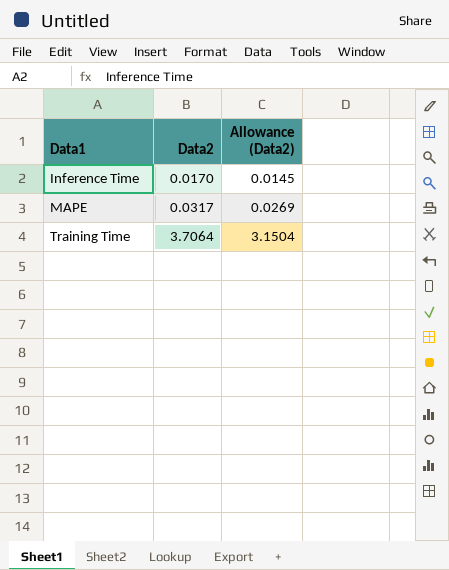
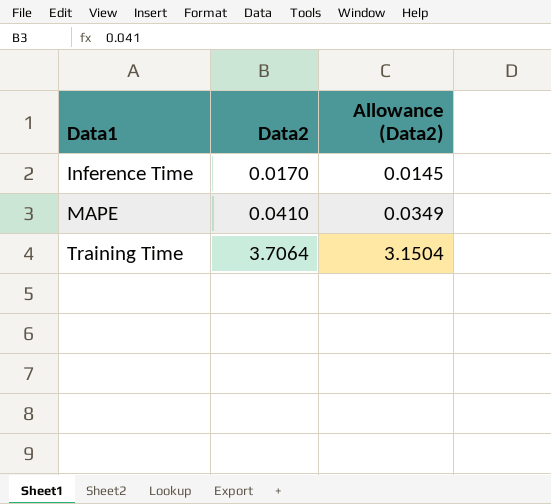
MAPE | Data2: 0.0317 -> 0.0410
MAPE | Allowance (Data2): 0.0269 -> 0.0349

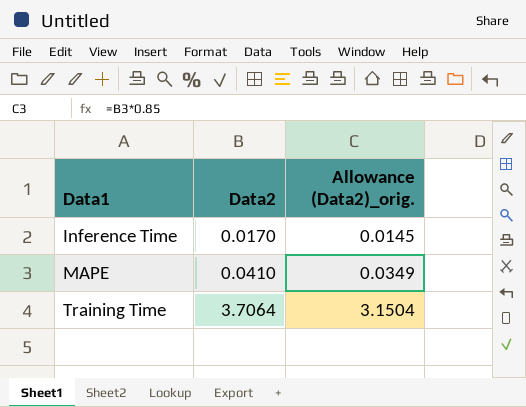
column name: Allowance (Data2) -> Allowance (Data2)_orig.

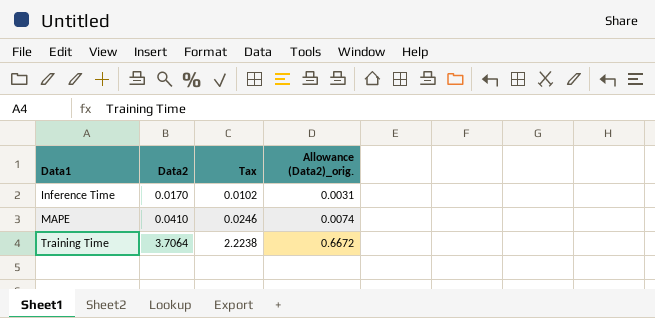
column Tax | formula: none -> [Data2] * 0.6
column Allowance (Data2)_orig. | formula: [Data2] * 0.85 -> [Data2] * 0.18

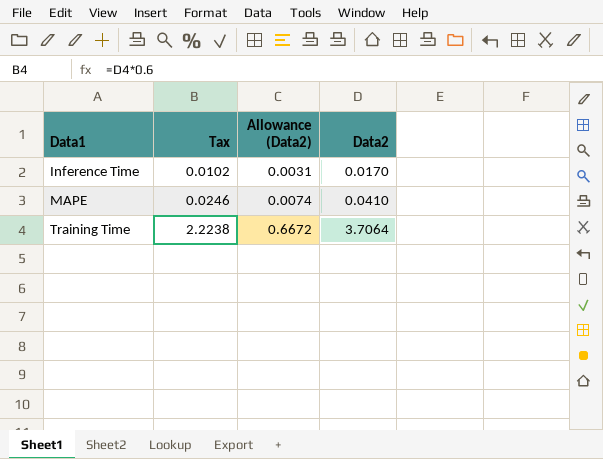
column name: Allowance (Data2)_orig. -> Allowance (Data2)
column Data2 | position: 2 -> 4

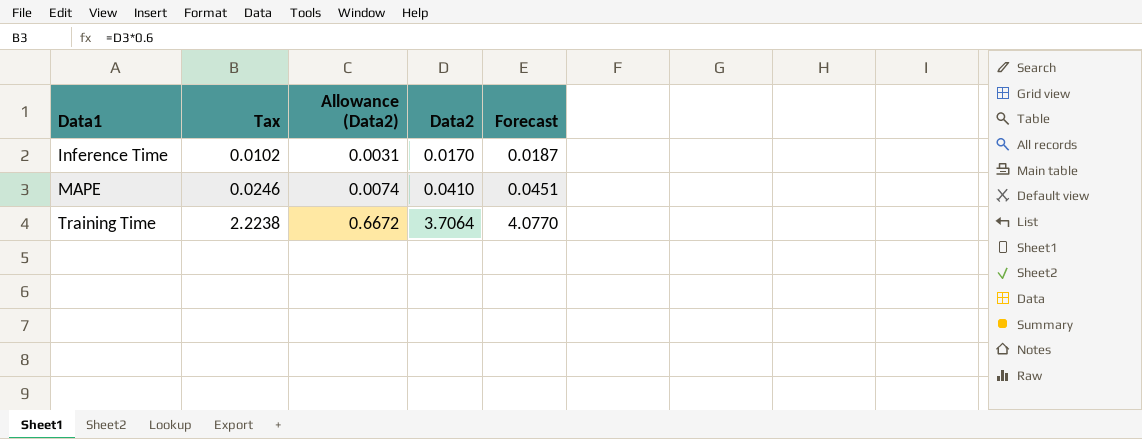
column Forecast | formula: none -> [Data2] * 1.1

